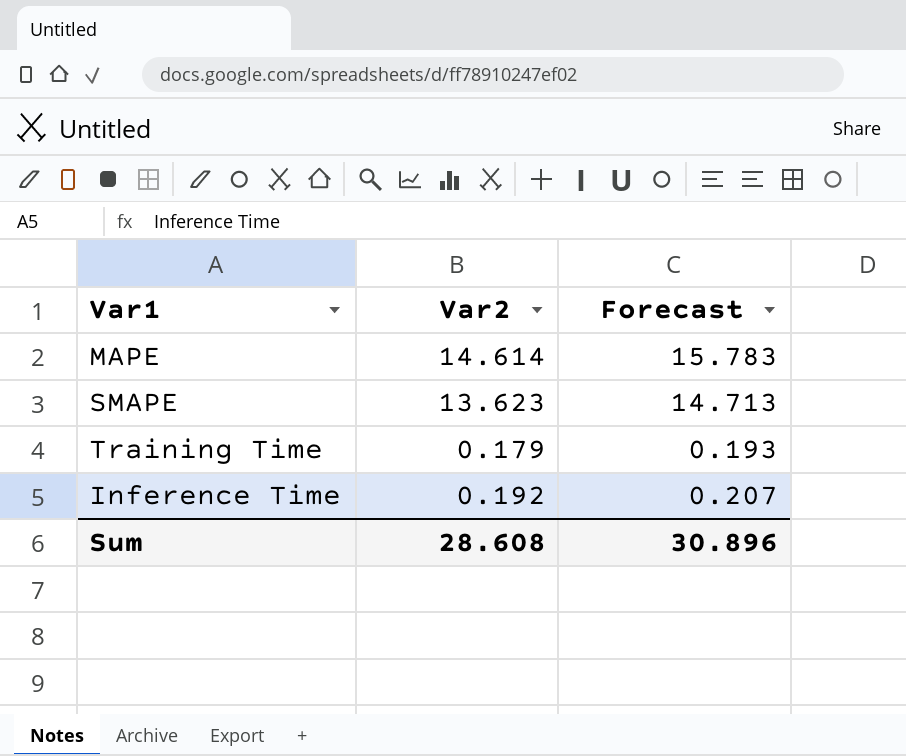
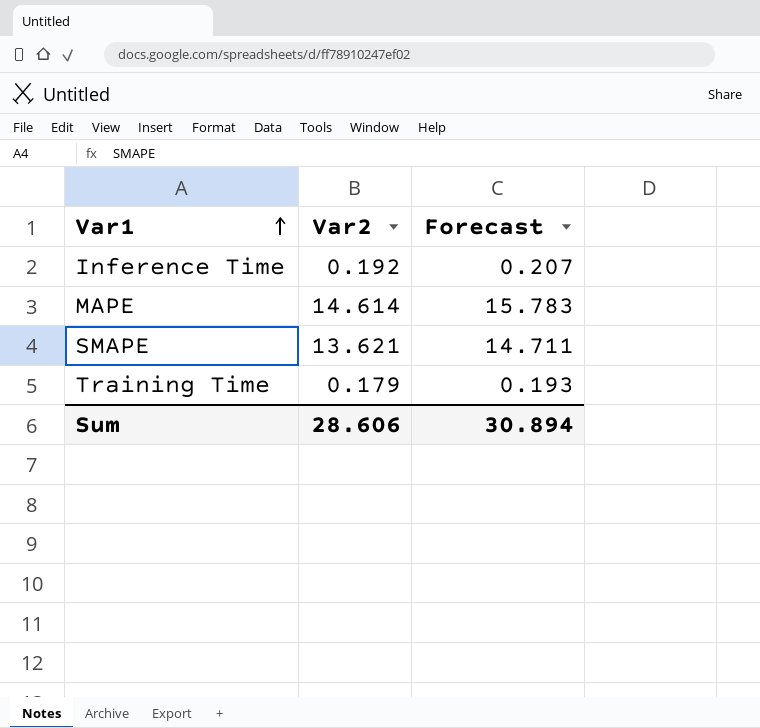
row order: none -> Var1 ascending
SMAPE | Var2: 13.623 -> 13.621
SMAPE | Forecast: 14.713 -> 14.711
Sum | Var2: 28.608 -> 28.606
Sum | Forecast: 30.896 -> 30.894

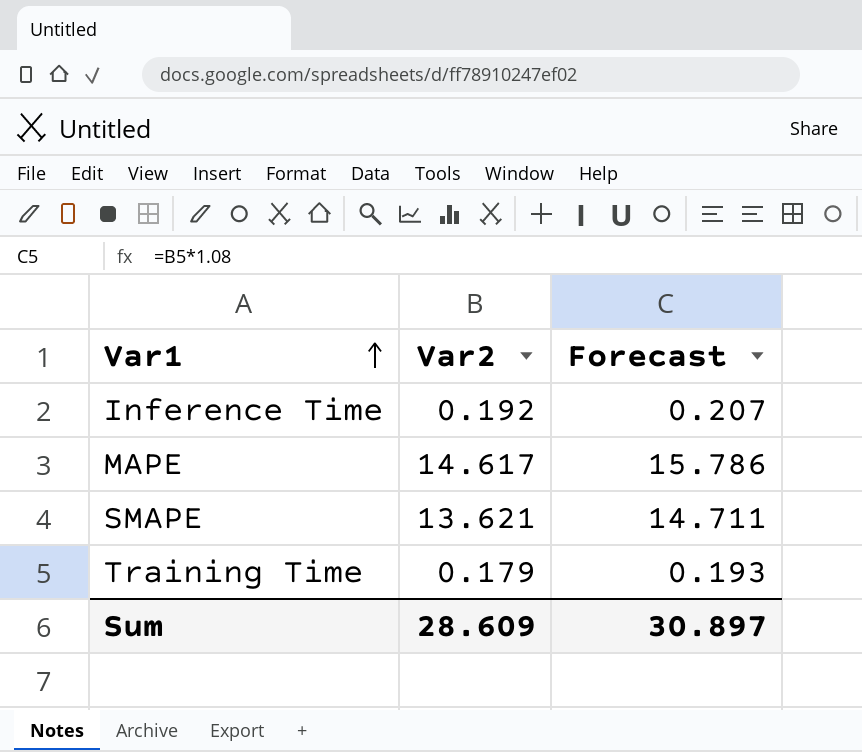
MAPE | Var2: 14.614 -> 14.617
MAPE | Forecast: 15.783 -> 15.786
Sum | Var2: 28.606 -> 28.609
Sum | Forecast: 30.894 -> 30.897

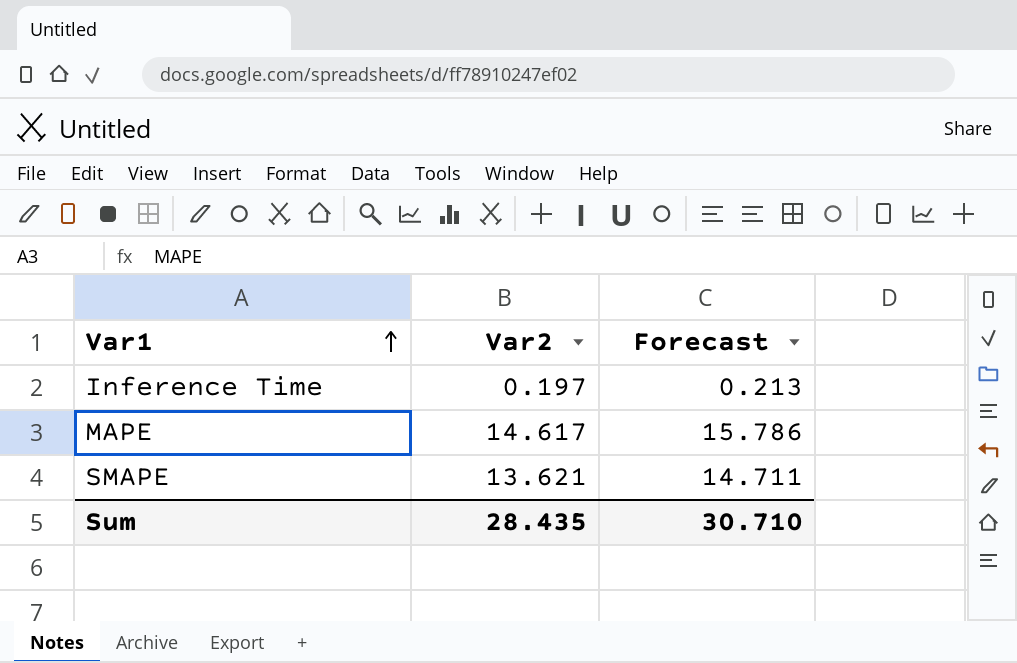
row Training Time: 0.179 | 0.193 -> none
Inference Time | Var2: 0.192 -> 0.197
Inference Time | Forecast: 0.207 -> 0.213
Sum | Var2: 28.609 -> 28.435
Sum | Forecast: 30.897 -> 30.710

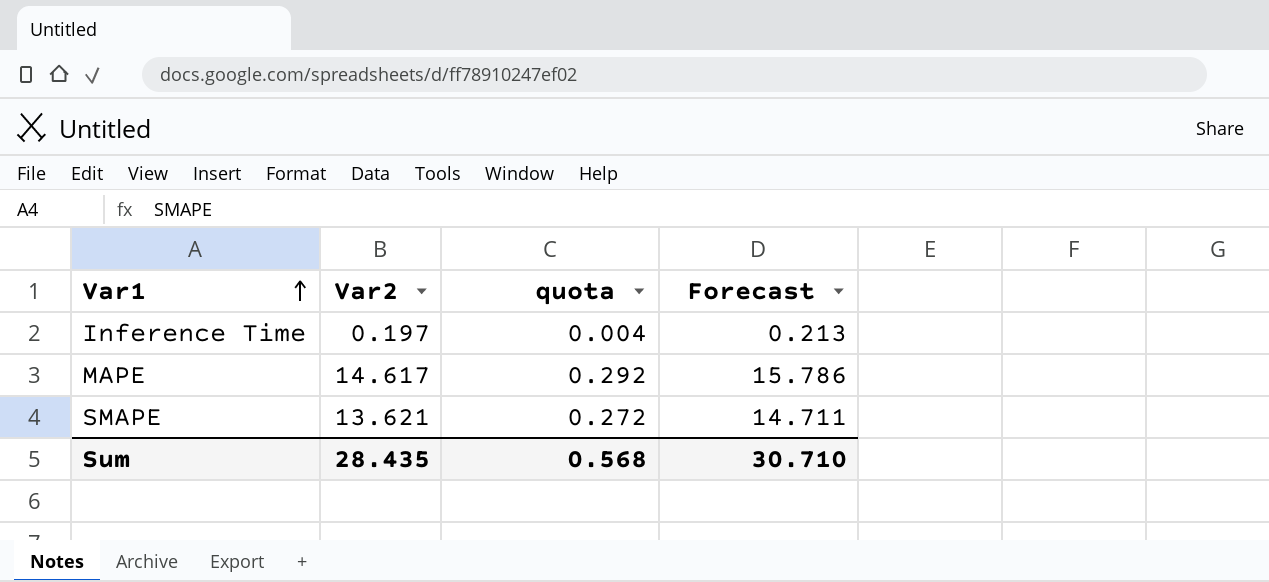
column quota | formula: none -> [Var2] * 0.02

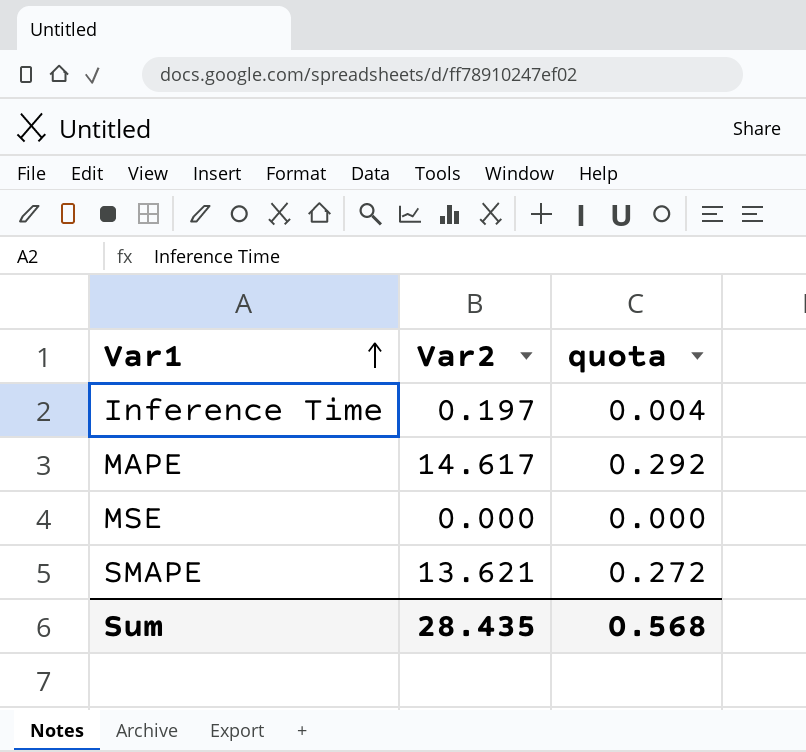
column Forecast | formula: [Var2] * 1.08 -> none
row MSE: none -> 0.000 | 0.000

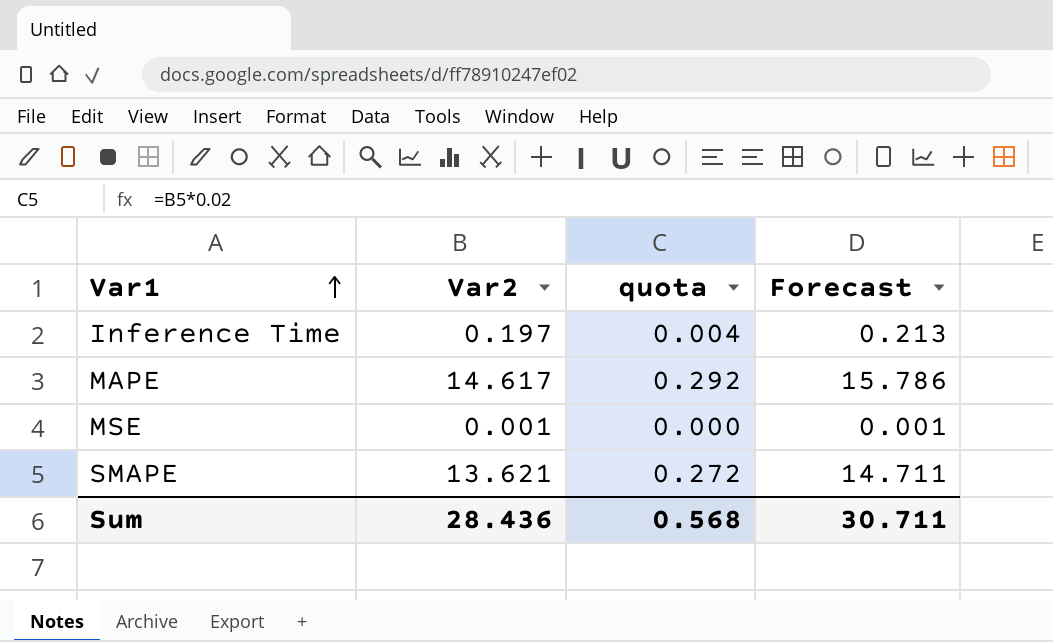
column Forecast | formula: none -> [Var2] * 1.08
MSE | Var2: 0.000 -> 0.001
Sum | Var2: 28.435 -> 28.436

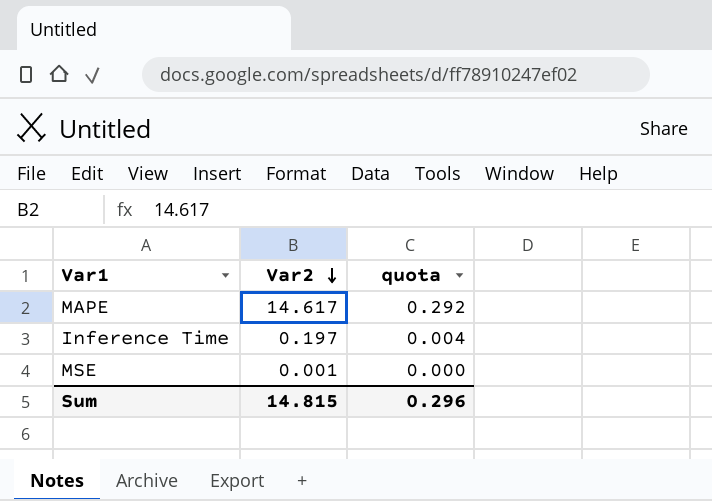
row order: Var1 ascending -> Var2 descending
column Forecast | formula: [Var2] * 1.08 -> none
row SMAPE: 13.621 | 0.272 | 14.711 -> none
Sum | Var2: 28.436 -> 14.815
Sum | quota: 0.568 -> 0.296

